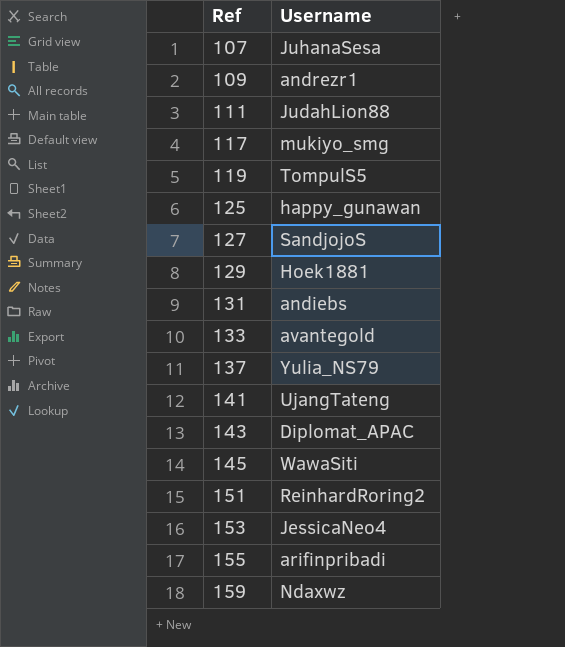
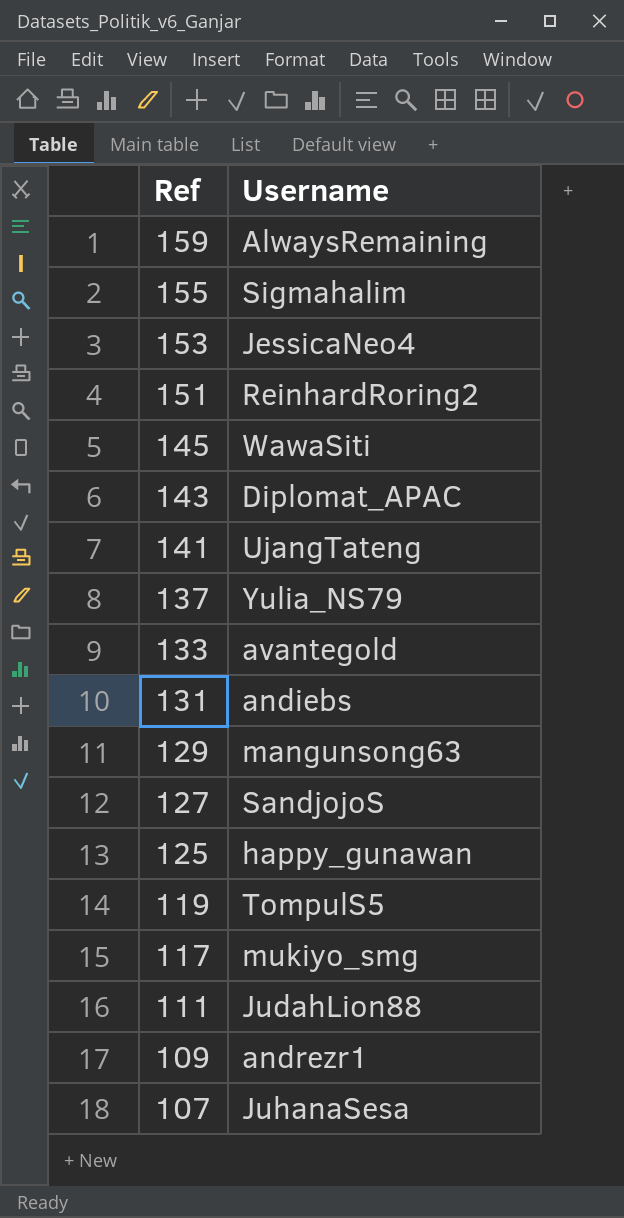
row order: Ref ascending -> Ref descending
159 | Username: Ndaxwz -> AlwaysRemaining
155 | Username: arifinpribadi -> Sigmahalim
129 | Username: Hoek1881 -> mangunsong63

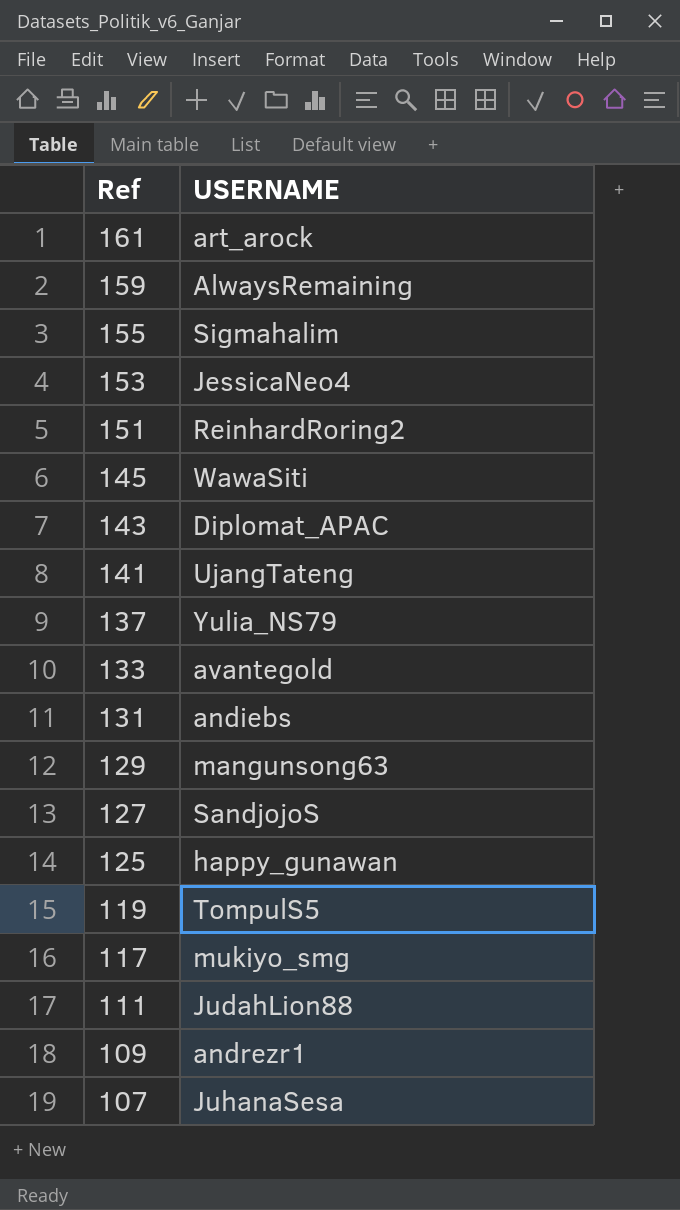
column name: Username -> USERNAME
row 161: none -> art_arock

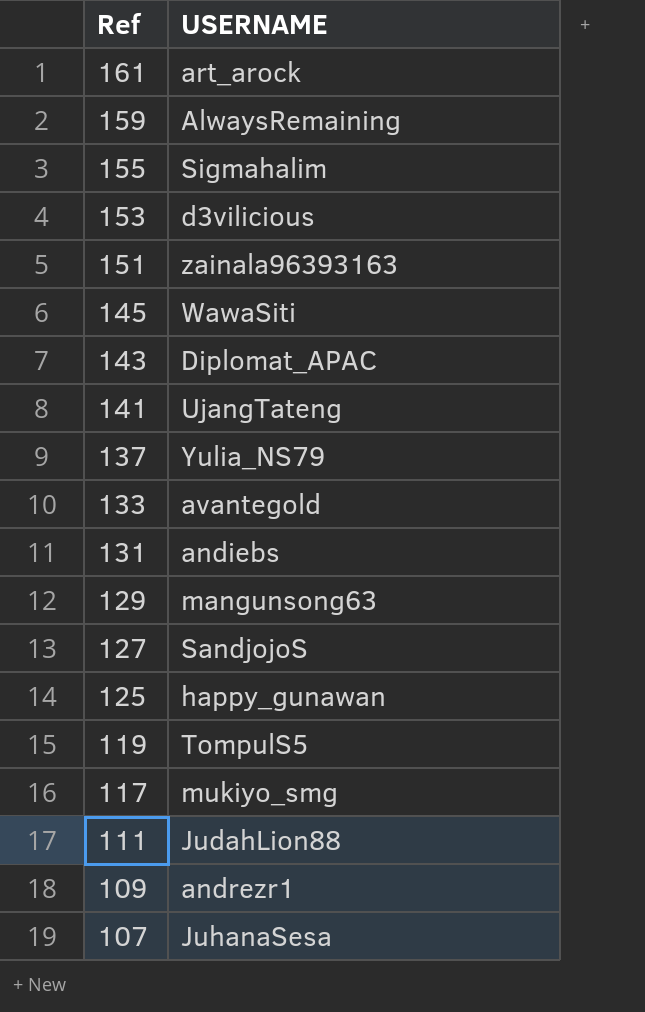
153 | USERNAME: JessicaNeo4 -> d3vilicious
151 | USERNAME: ReinhardRoring2 -> zainala96393163

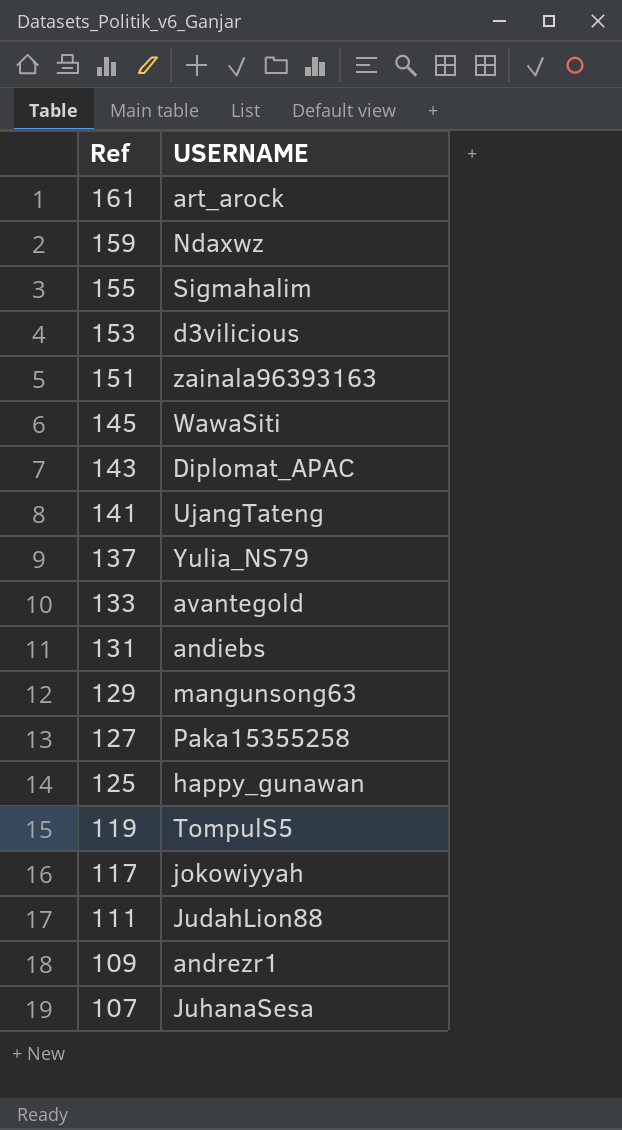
159 | USERNAME: AlwaysRemaining -> Ndaxwz
127 | USERNAME: SandjojoS -> Paka15355258
117 | USERNAME: mukiyo_smg -> jokowiyyah

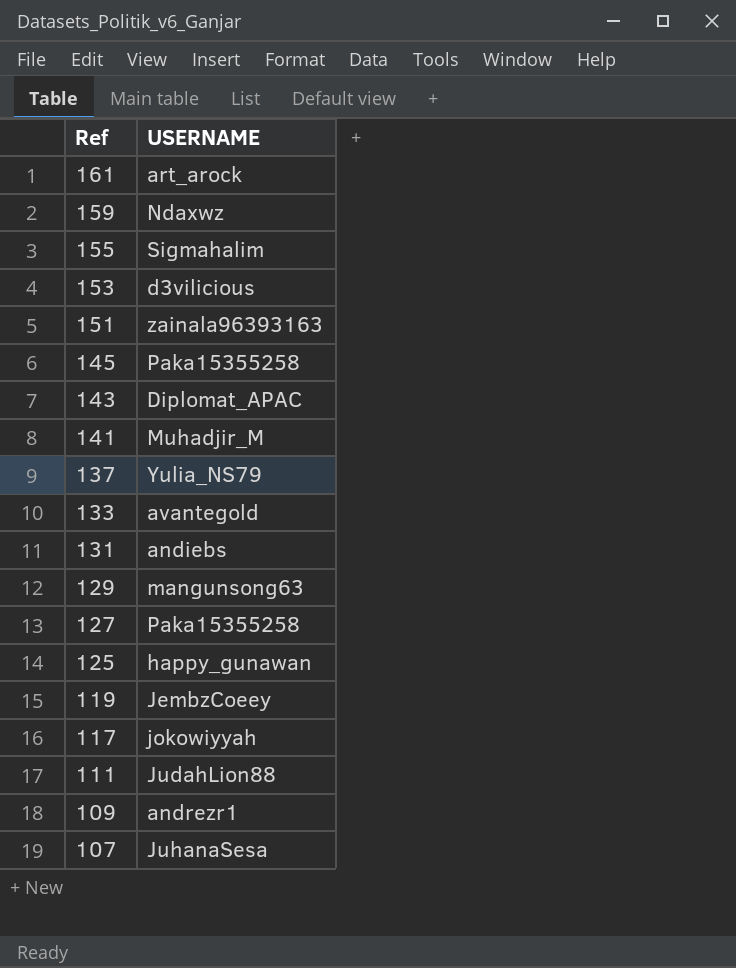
145 | USERNAME: WawaSiti -> Paka15355258
141 | USERNAME: UjangTateng -> Muhadjir_M
119 | USERNAME: TompulS5 -> JembzCoeey

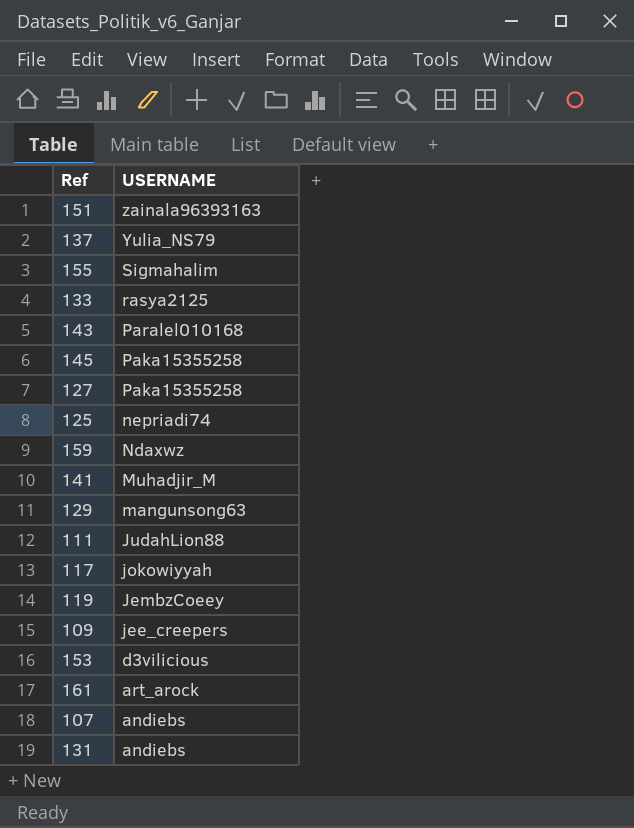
row order: Ref descending -> USERNAME descending
133 | USERNAME: avantegold -> rasya2125
143 | USERNAME: Diplomat_APAC -> Paralel010168
125 | USERNAME: happy_gunawan -> nepriadi74
109 | USERNAME: andrezr1 -> jee_creepers
107 | USERNAME: JuhanaSesa -> andiebs

